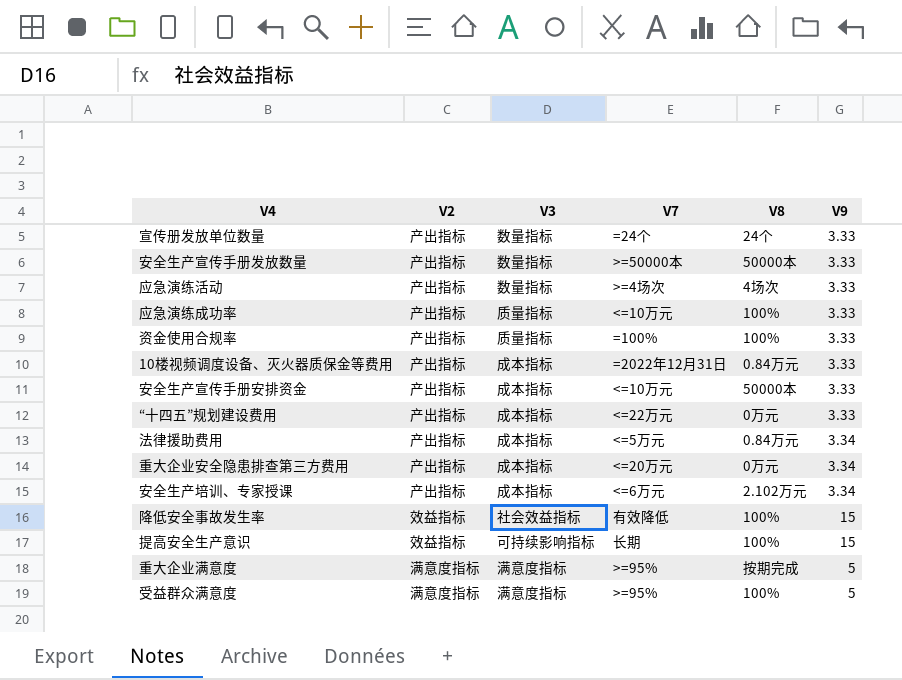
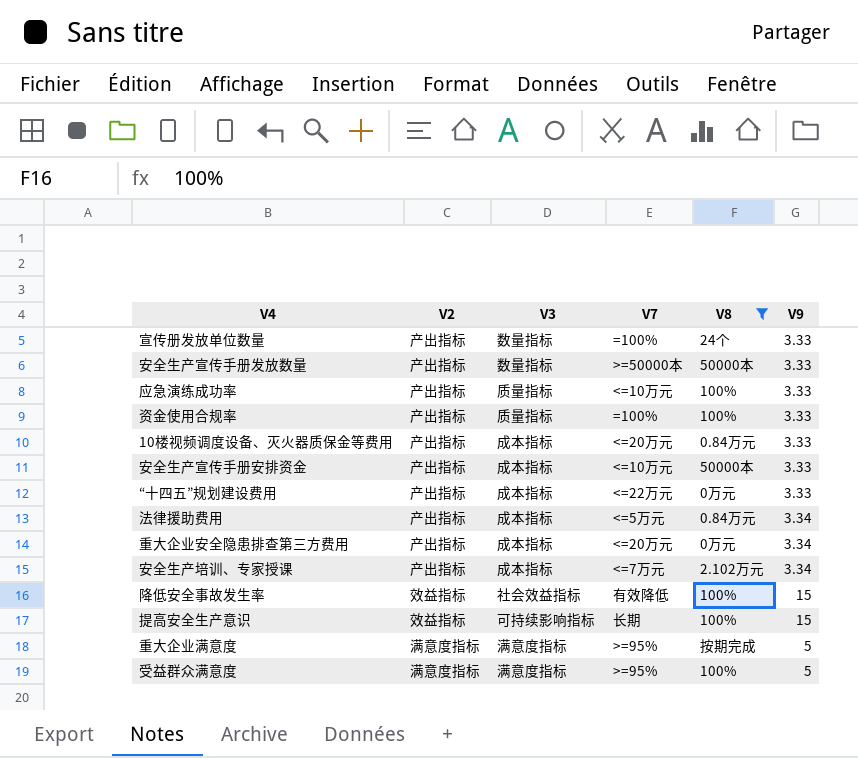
filter: none -> V8 != 4场次
宣传册发放单位数量 | V7: =24个 -> =100%
10楼视频调度设备、灭火器质保金等费用 | V7: =2022年12月31日 -> <=20万元
安全生产培训、专家授课 | V7: <=6万元 -> <=7万元

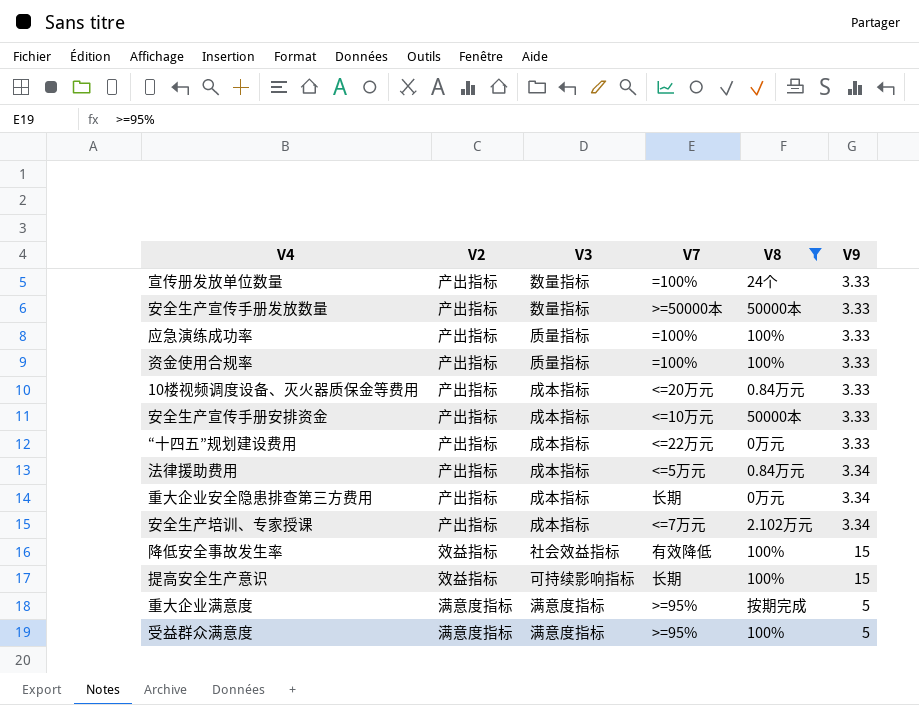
应急演练成功率 | V7: <=10万元 -> =100%
重大企业安全隐患排查第三方费用 | V7: <=20万元 -> 长期

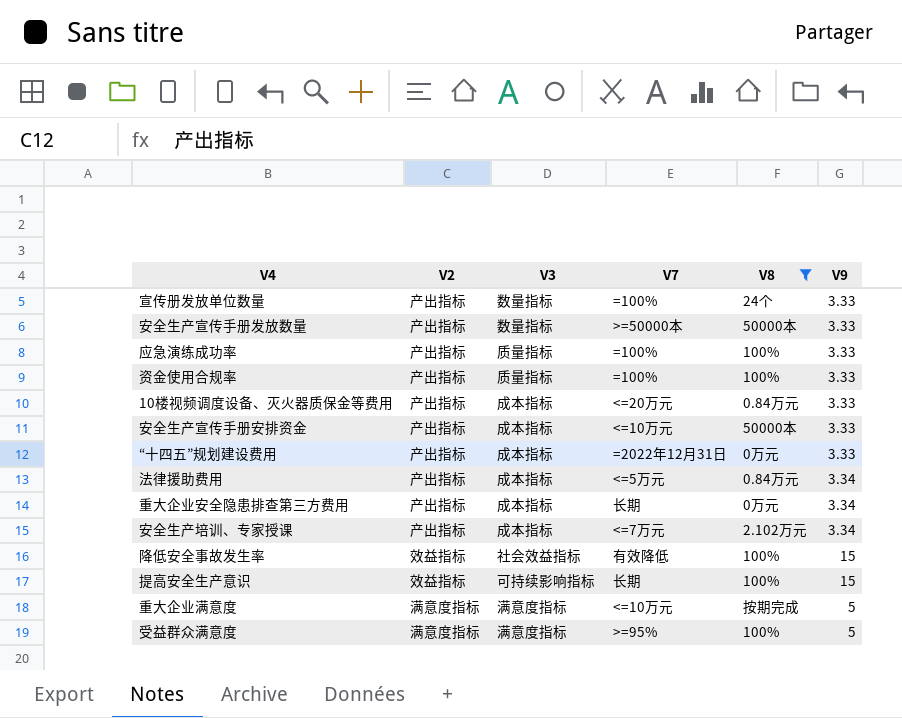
“十四五”规划建设费用 | V7: <=22万元 -> =2022年12月31日
重大企业满意度 | V7: >=95% -> <=10万元

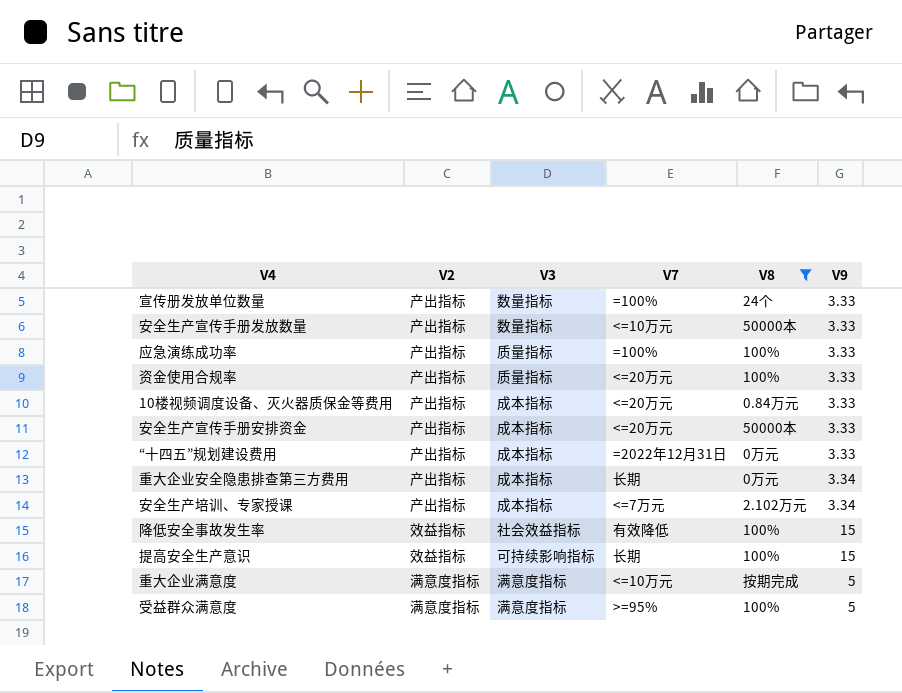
row 法律援助费用: 产出指标 | 成本指标 | <=5万元 | 0.84万元 | 3.34 -> none
安全生产宣传手册发放数量 | V7: >=50000本 -> <=10万元
资金使用合规率 | V7: =100% -> <=20万元
安全生产宣传手册安排资金 | V7: <=10万元 -> <=20万元

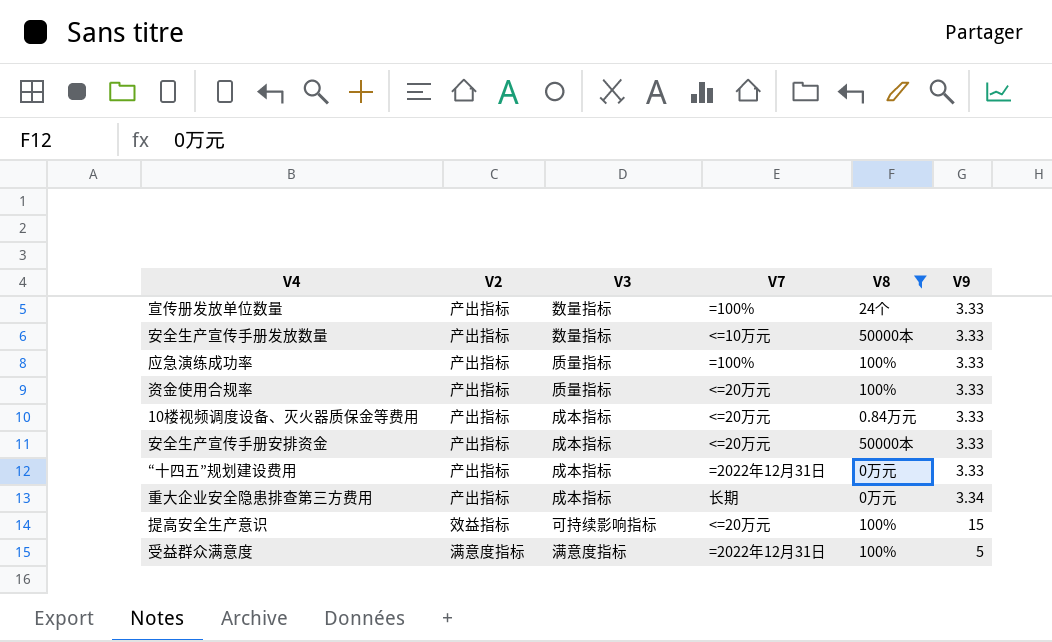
row 安全生产培训、专家授课: 产出指标 | 成本指标 | <=7万元 | 2.102万元 | 3.34 -> none
row 降低安全事故发生率: 效益指标 | 社会效益指标 | 有效降低 | 100% | 15 -> none
row 重大企业满意度: 满意度指标 | 满意度指标 | <=10万元 | 按期完成 | 5 -> none
提高安全生产意识 | V7: 长期 -> <=20万元
受益群众满意度 | V7: >=95% -> =2022年12月31日

